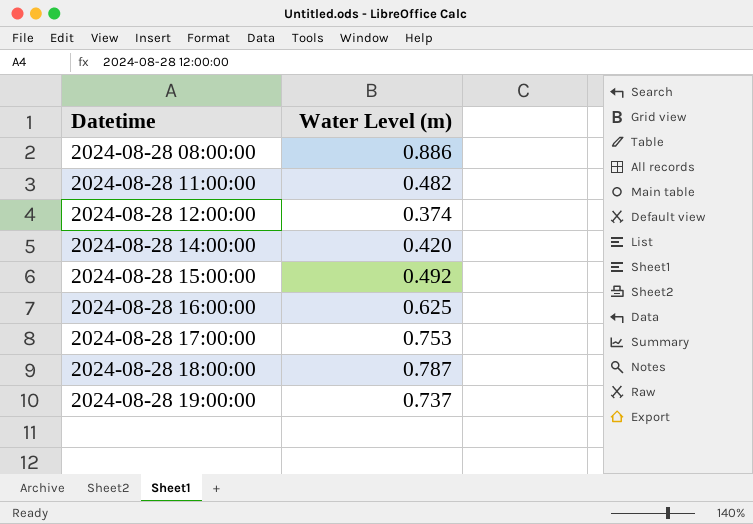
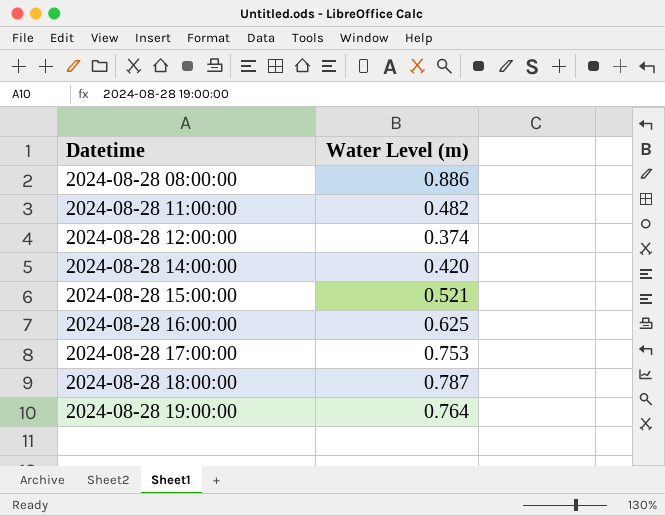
2024-08-28 15:00:00 | Water Level (m): 0.492 -> 0.521
2024-08-28 19:00:00 | Water Level (m): 0.737 -> 0.764

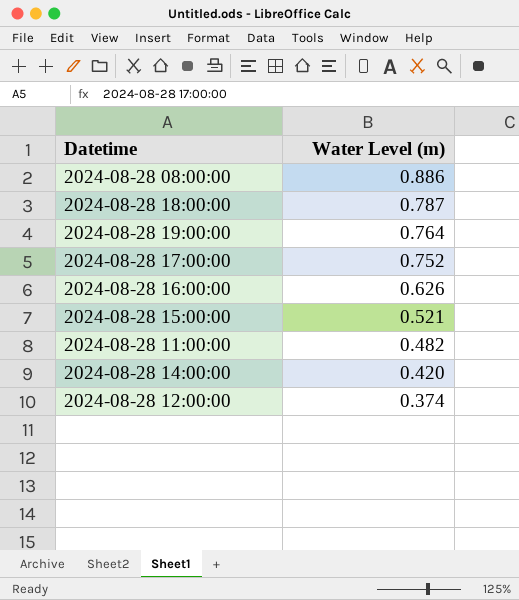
row order: Datetime ascending -> Water Level (m) descending
2024-08-28 17:00:00 | Water Level (m): 0.753 -> 0.752
2024-08-28 16:00:00 | Water Level (m): 0.625 -> 0.626

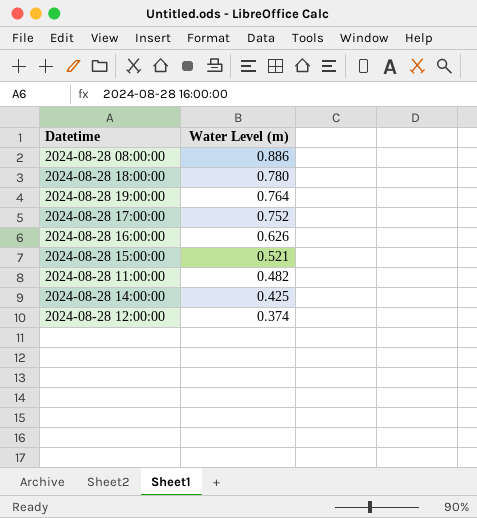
2024-08-28 18:00:00 | Water Level (m): 0.787 -> 0.780
2024-08-28 14:00:00 | Water Level (m): 0.420 -> 0.425

